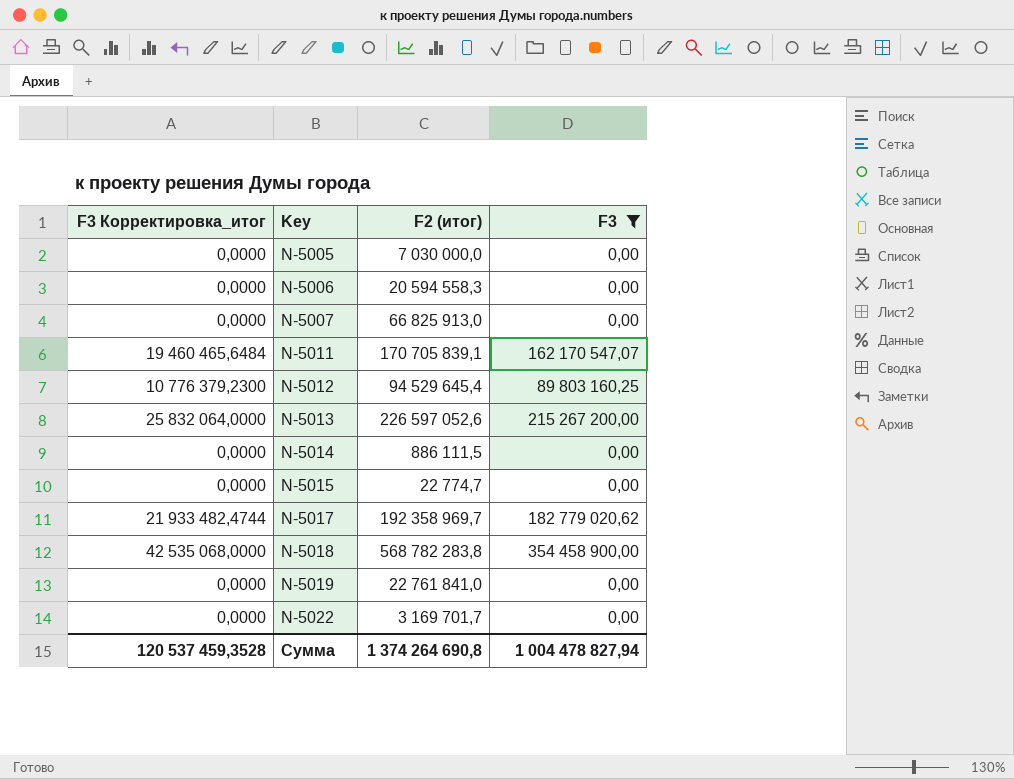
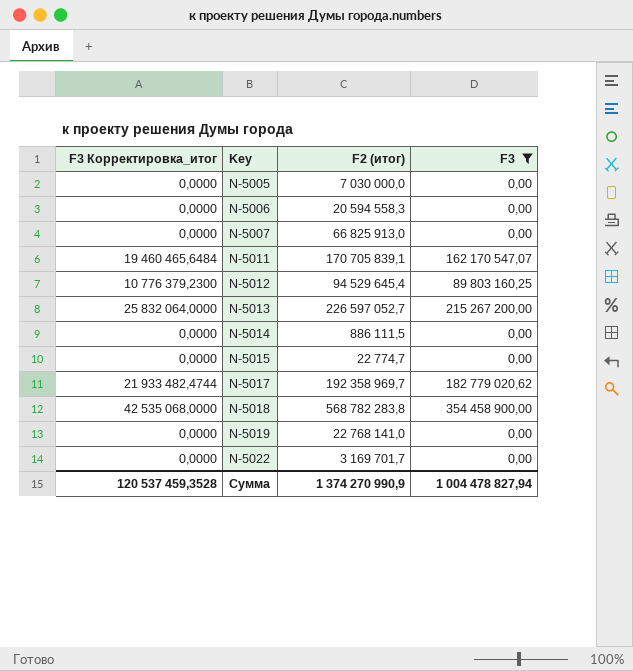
N-5013 | F2 (итог): 226 597 052,6 -> 226 597 052,7
N-5019 | F2 (итог): 22 761 841,0 -> 22 768 141,0
Сумма | F2 (итог): 1 374 264 690,8 -> 1 374 270 990,9

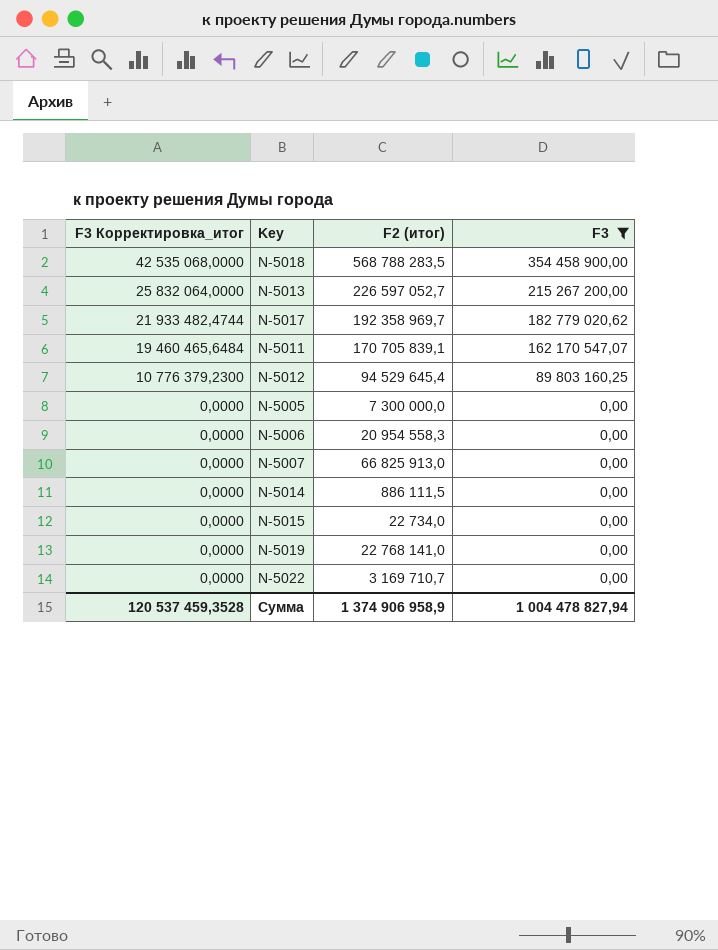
row order: Key ascending -> F3 Корректировка_итог descending
N-5018 | F2 (итог): 568 782 283,8 -> 568 788 283,5
N-5005 | F2 (итог): 7 030 000,0 -> 7 300 000,0
N-5006 | F2 (итог): 20 594 558,3 -> 20 954 558,3
N-5015 | F2 (итог): 22 774,7 -> 22 734,0
N-5022 | F2 (итог): 3 169 701,7 -> 3 169 710,7
Сумма | F2 (итог): 1 374 270 990,9 -> 1 374 906 958,9

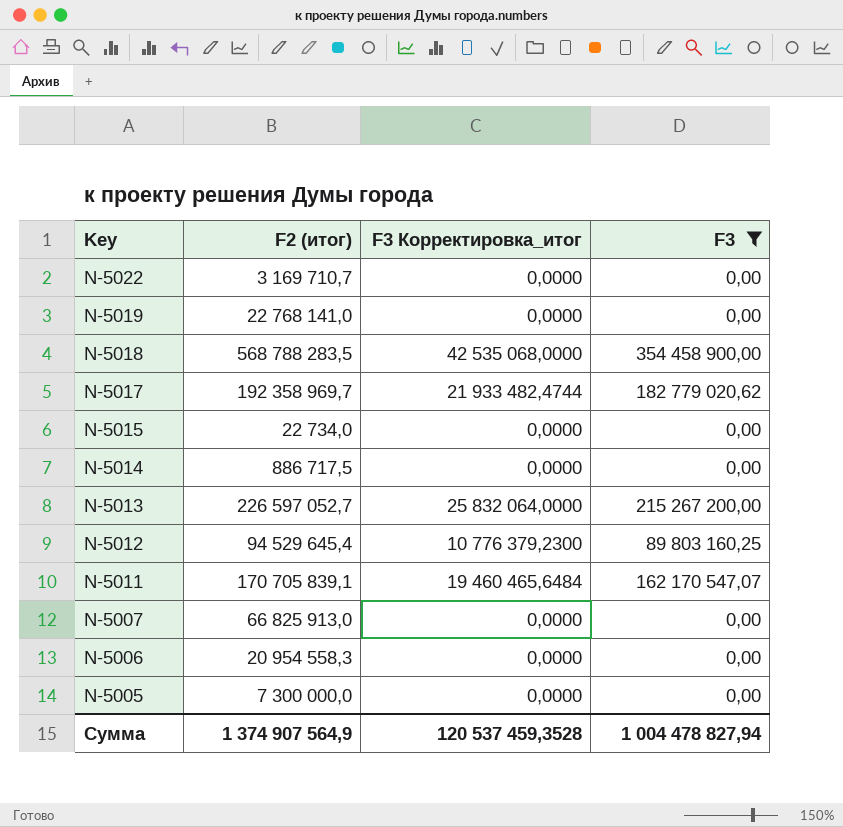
row order: F3 Корректировка_итог descending -> Key descending
column F3 Корректировка_итог | position: 1 -> 3
N-5014 | F2 (итог): 886 111,5 -> 886 717,5
Сумма | F2 (итог): 1 374 906 958,9 -> 1 374 907 564,9

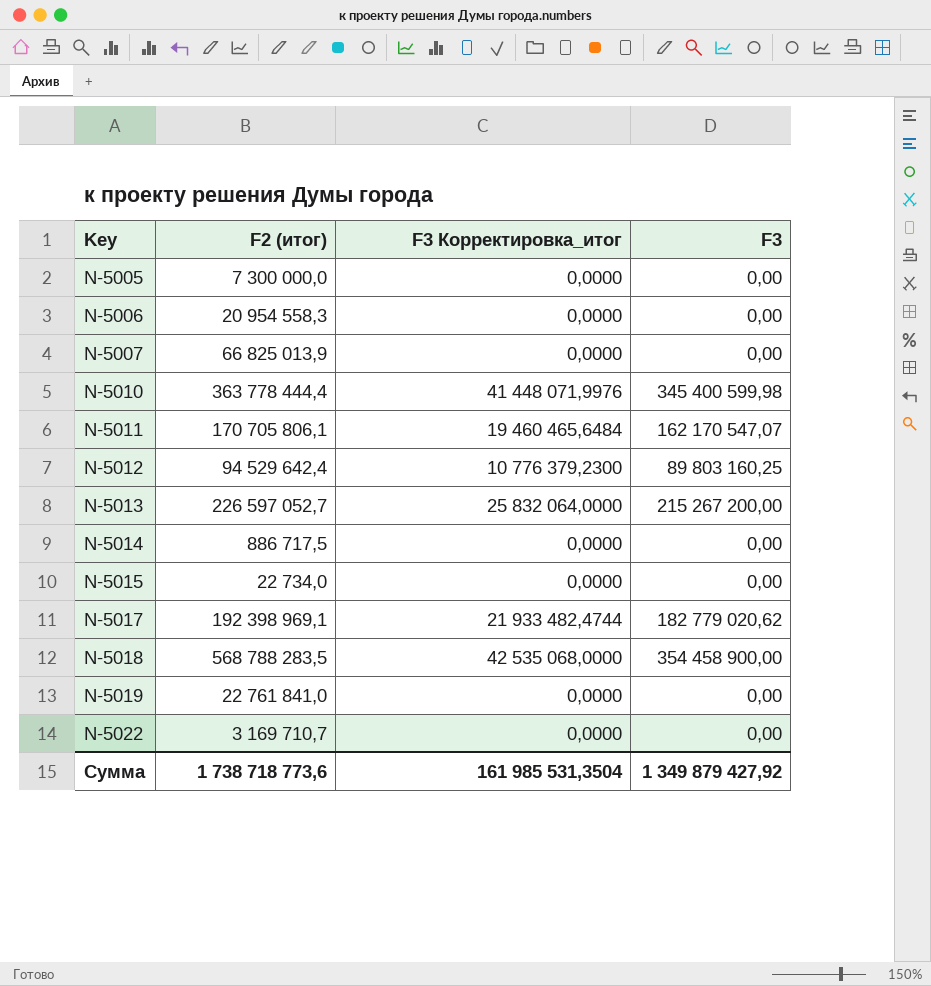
filter: F3 != 345 400 599,98 -> none
row order: Key descending -> Key ascending
N-5007 | F2 (итог): 66 825 913,0 -> 66 825 013,9
N-5011 | F2 (итог): 170 705 839,1 -> 170 705 806,1
N-5012 | F2 (итог): 94 529 645,4 -> 94 529 642,4
N-5017 | F2 (итог): 192 358 969,7 -> 192 398 969,1
N-5019 | F2 (итог): 22 768 141,0 -> 22 761 841,0
Сумма | F2 (итог): 1 374 907 564,9 -> 1 738 718 773,6
Сумма | F3 Корректировка_итог: 120 537 459,3528 -> 161 985 531,3504
Сумма | F3: 1 004 478 827,94 -> 1 349 879 427,92

